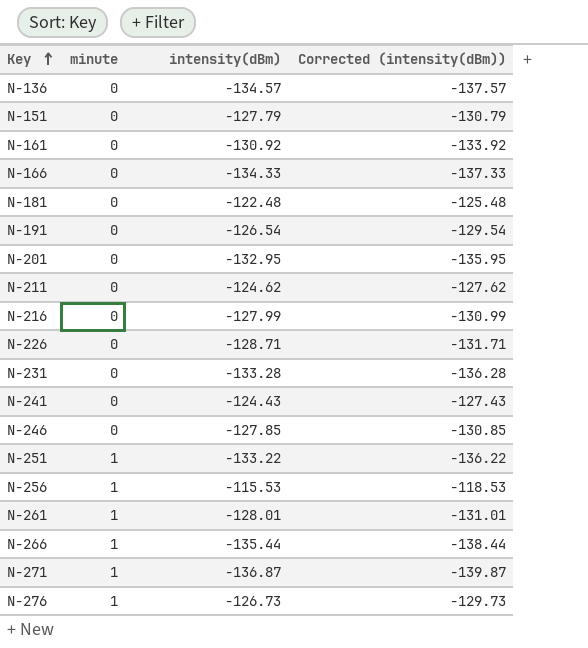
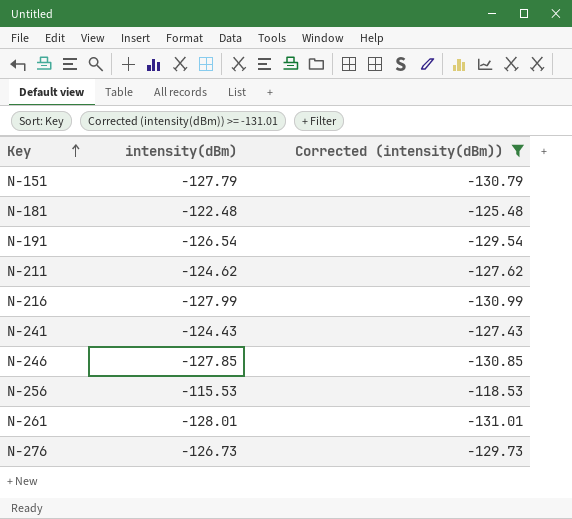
filter: none -> Corrected (intensity(dBm)) >= -131.01
column minute | position: 2 -> none

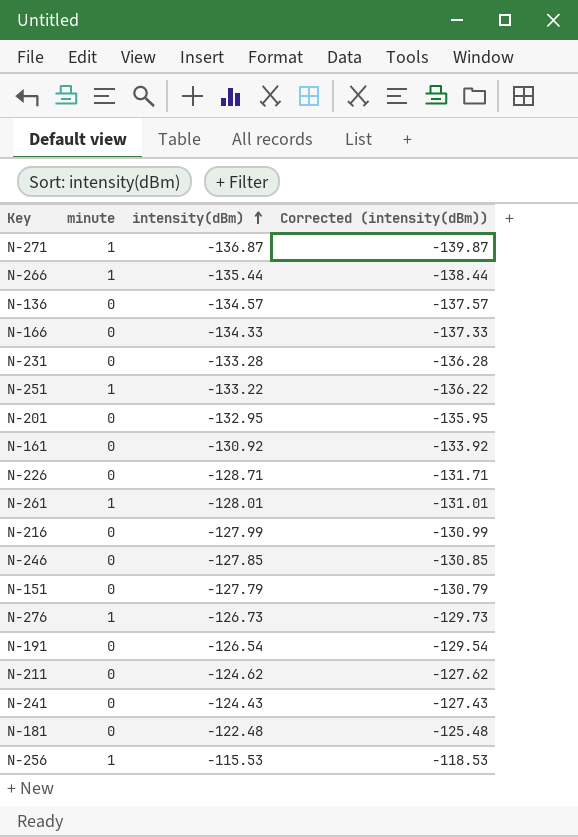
filter: Corrected (intensity(dBm)) >= -131.01 -> none
row order: Key ascending -> intensity(dBm) ascending
column minute | position: none -> 2

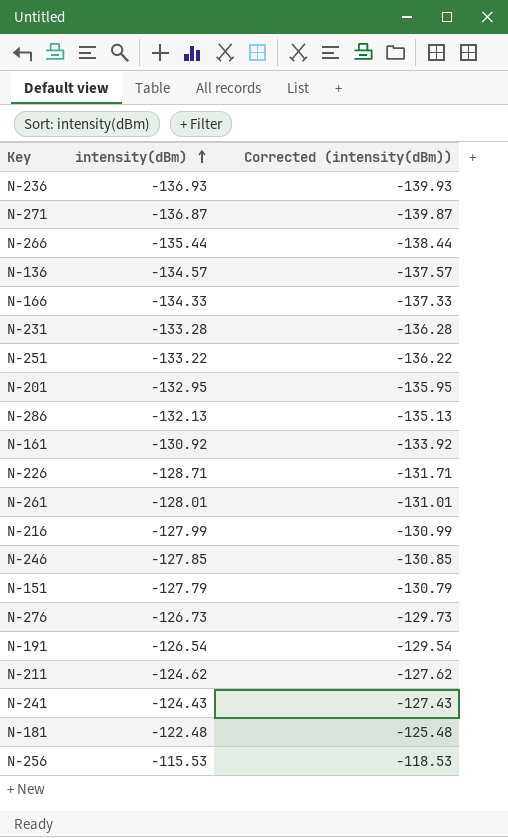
column minute | position: 2 -> none
row N-236: none -> -136.93 | -139.93
row N-286: none -> -132.13 | -135.13

